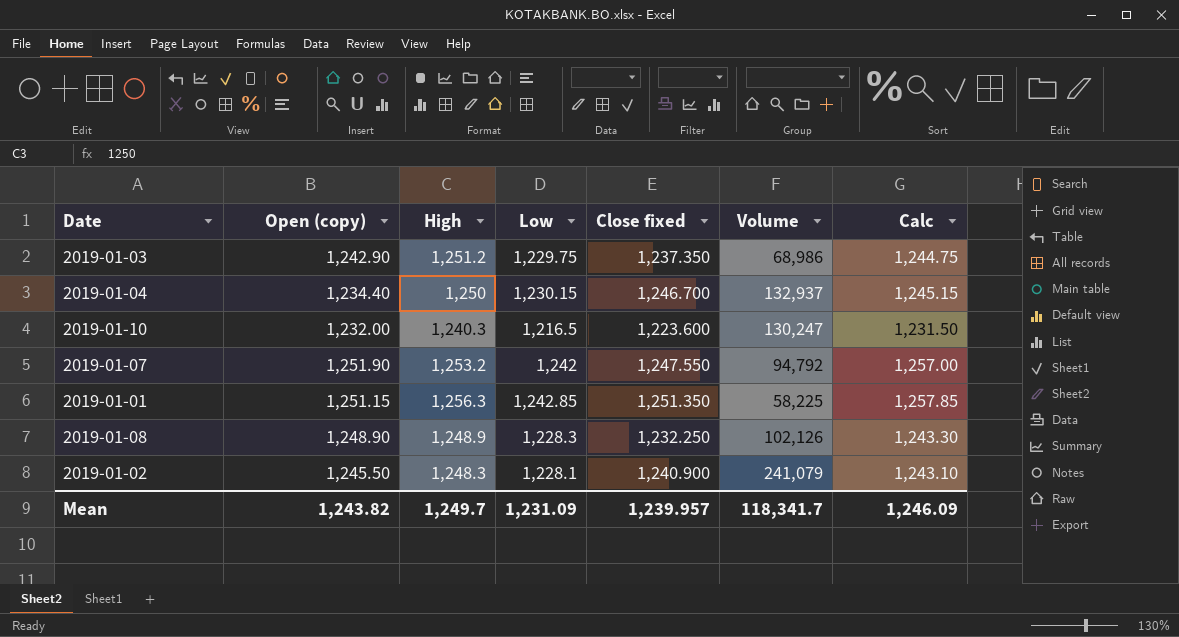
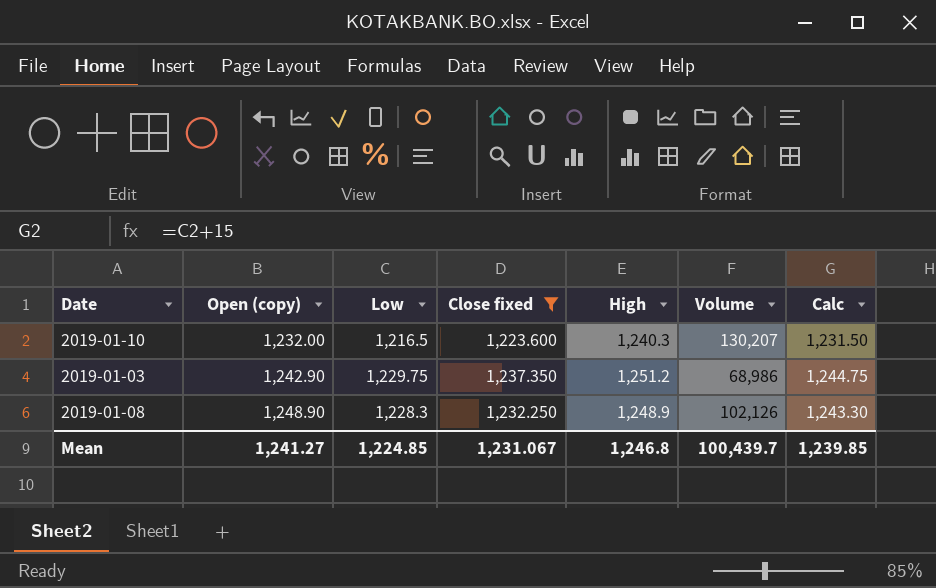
filter: none -> Close fixed <= 1,237.350
row order: none -> Open (copy) ascending
column High | position: 3 -> 5
2019-01-10 | Volume: 130,247 -> 130,207
Mean | Open (copy): 1,243.82 -> 1,241.27
Mean | Low: 1,231.09 -> 1,224.85
Mean | Close fixed: 1,239.957 -> 1,231.067
Mean | High: 1,249.7 -> 1,246.8
Mean | Volume: 118,341.7 -> 100,439.7
Mean | Calc: 1,246.09 -> 1,239.85

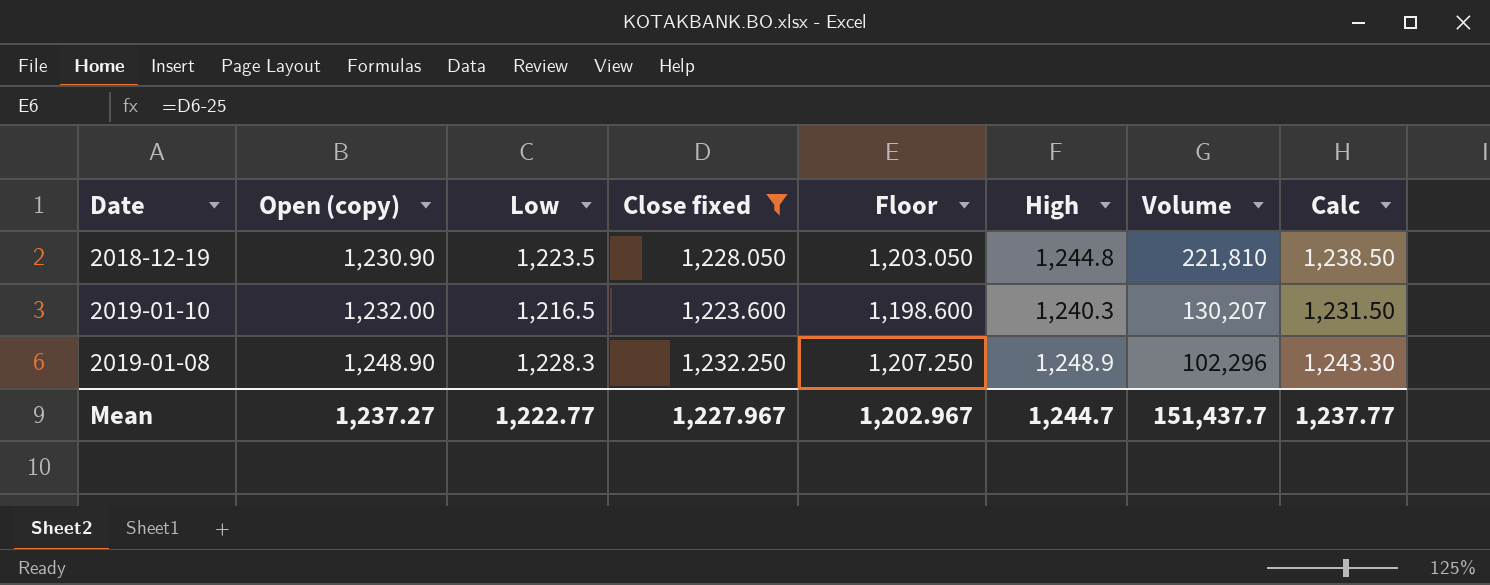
column Floor | formula: none -> [Close fixed] - 25
row 2019-01-03: 1,242.90 | 1,229.75 | 1,237.350 | 1,251.2 | 68,986 | 1,244.75 -> none
row 2018-12-19: none -> 1,230.90 | 1,223.5 | 1,228.050 | 1,203.050 | 1,244.8 | 221,810 | 1,238.50
2019-01-08 | Volume: 102,126 -> 102,296
Mean | Open (copy): 1,241.27 -> 1,237.27
Mean | Low: 1,224.85 -> 1,222.77
Mean | Close fixed: 1,231.067 -> 1,227.967
Mean | High: 1,246.8 -> 1,244.7
Mean | Volume: 100,439.7 -> 151,437.7
Mean | Calc: 1,239.85 -> 1,237.77

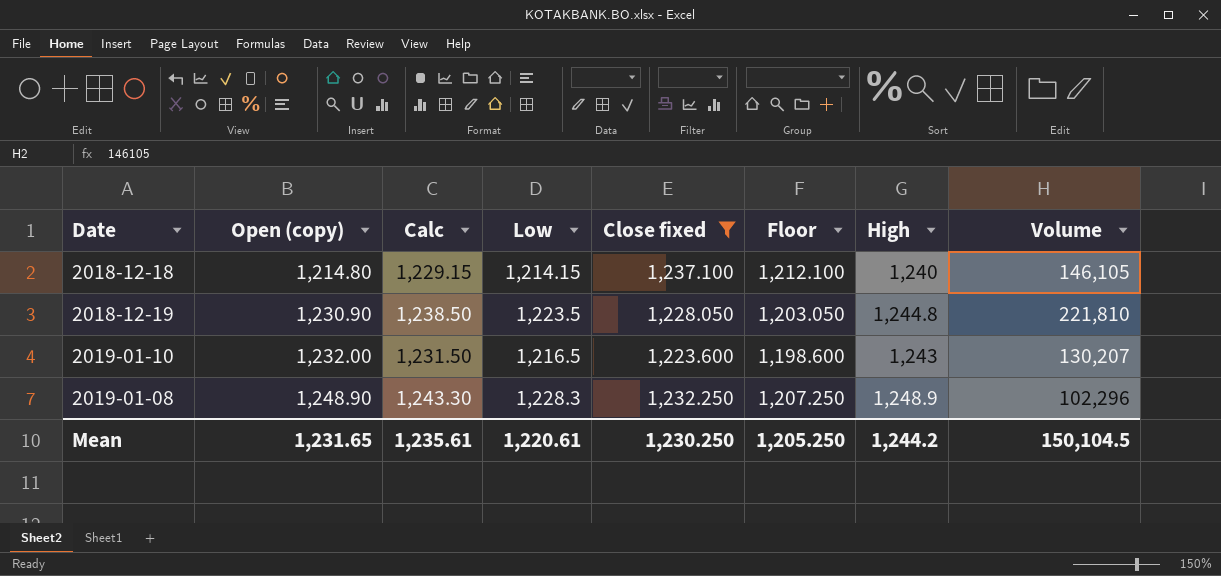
column Calc | position: 8 -> 3
row 2018-12-18: none -> 1,214.80 | 1,229.15 | 1,214.15 | 1,237.100 | 1,212.100 | 1,240 | 146,105
2019-01-10 | High: 1,240.3 -> 1,243
Mean | Open (copy): 1,237.27 -> 1,231.65
Mean | Calc: 1,237.77 -> 1,235.61
Mean | Low: 1,222.77 -> 1,220.61
Mean | Close fixed: 1,227.967 -> 1,230.250
Mean | Floor: 1,202.967 -> 1,205.250
Mean | High: 1,244.7 -> 1,244.2
Mean | Volume: 151,437.7 -> 150,104.5

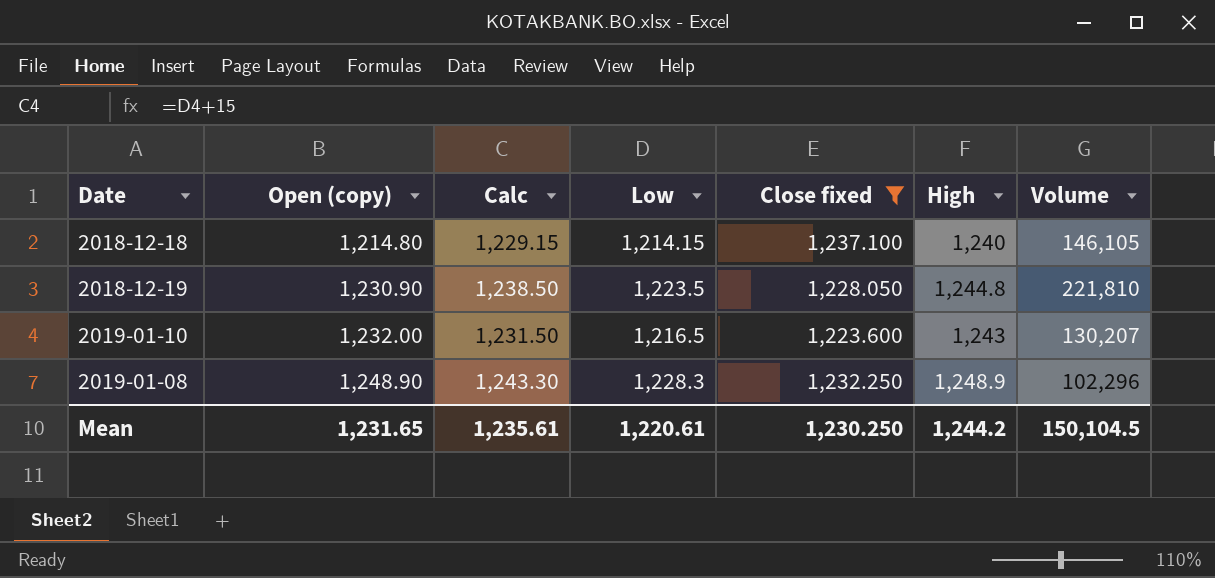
column Floor | formula: [Close fixed] - 25 -> none

